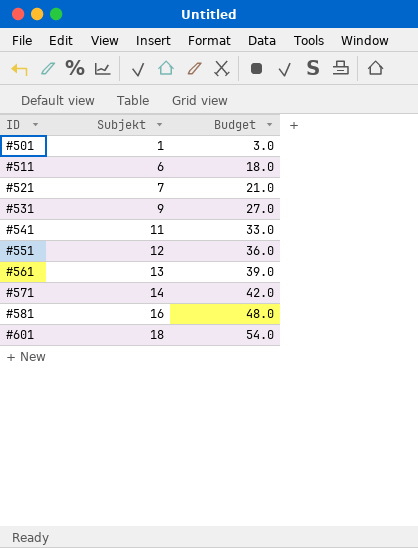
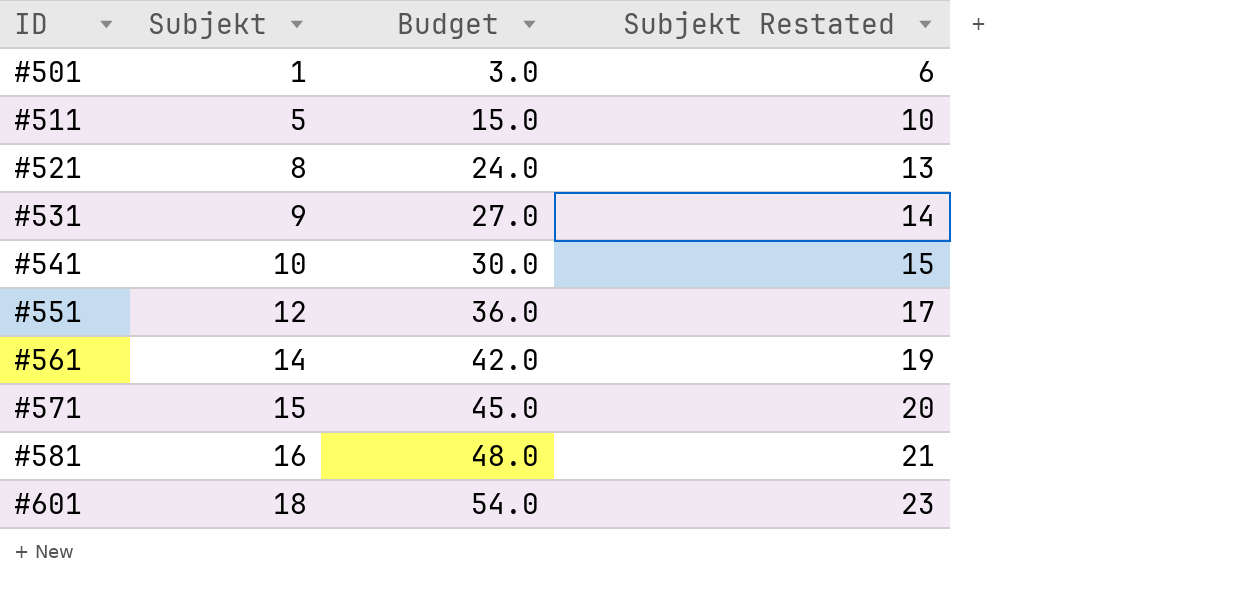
column Subjekt Restated | formula: none -> [Subjekt] + 5
#511 | Subjekt: 6 -> 5
#511 | Budget: 18.0 -> 15.0
#521 | Subjekt: 7 -> 8
#521 | Budget: 21.0 -> 24.0
#541 | Subjekt: 11 -> 10
#541 | Budget: 33.0 -> 30.0
#561 | Subjekt: 13 -> 14
#561 | Budget: 39.0 -> 42.0
#571 | Subjekt: 14 -> 15
#571 | Budget: 42.0 -> 45.0

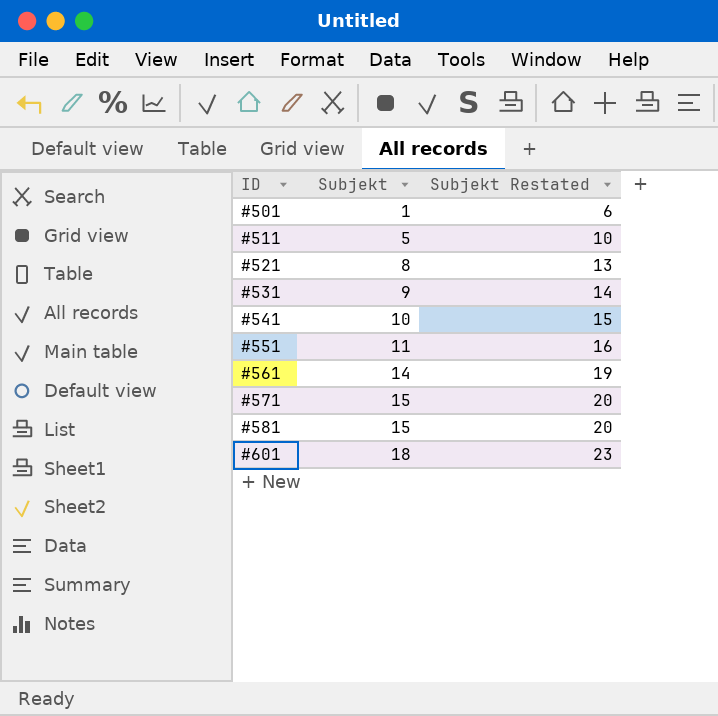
column Budget | formula: [Subjekt] * 3 -> none
#551 | Subjekt: 12 -> 11
#551 | Subjekt Restated: 17 -> 16
#581 | Subjekt: 16 -> 15
#581 | Subjekt Restated: 21 -> 20

